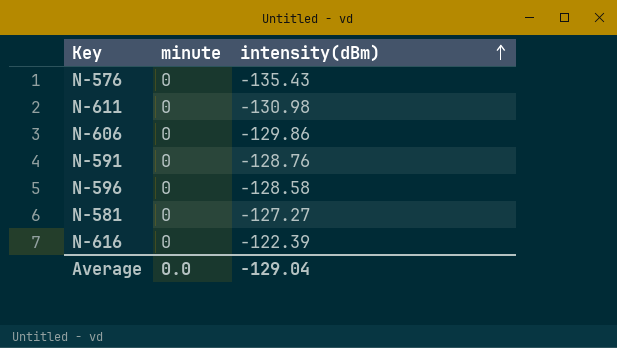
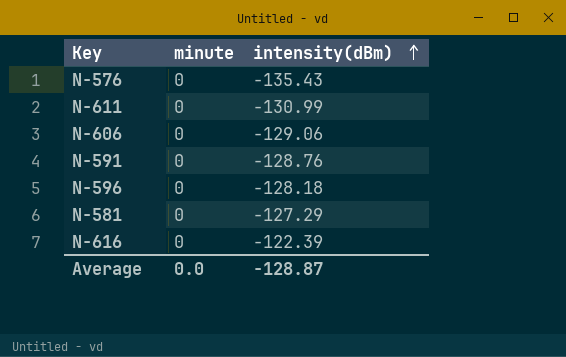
N-611 | intensity(dBm): -130.98 -> -130.99
N-606 | intensity(dBm): -129.86 -> -129.06
N-596 | intensity(dBm): -128.58 -> -128.18
N-581 | intensity(dBm): -127.27 -> -127.29
Average | intensity(dBm): -129.04 -> -128.87

